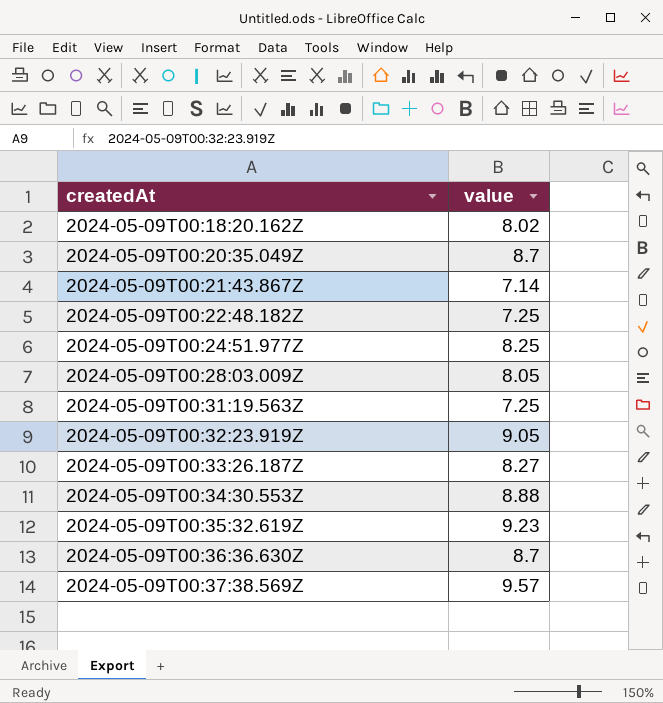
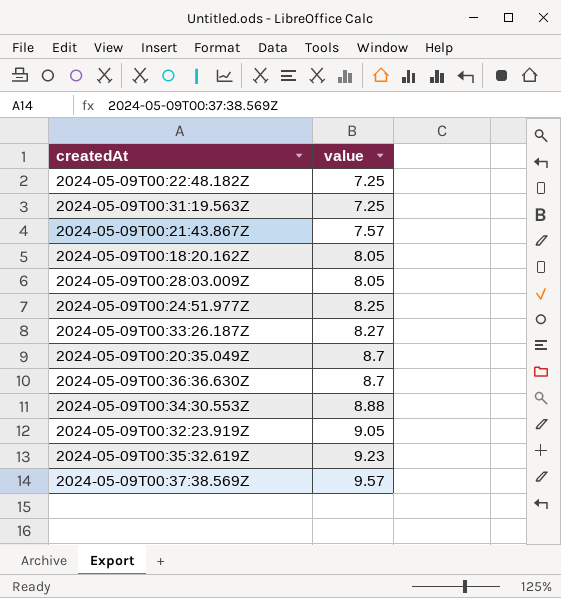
row order: createdAt ascending -> value ascending
2024-05-09T00:21:43.867Z | value: 7.14 -> 7.57
2024-05-09T00:18:20.162Z | value: 8.02 -> 8.05

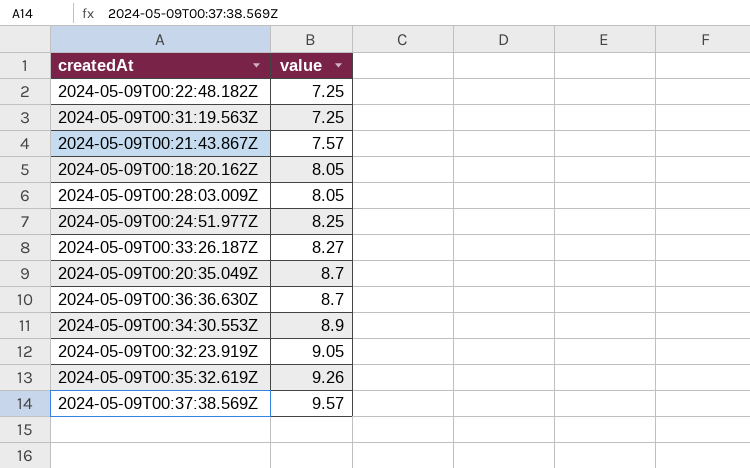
2024-05-09T00:34:30.553Z | value: 8.88 -> 8.9
2024-05-09T00:35:32.619Z | value: 9.23 -> 9.26

